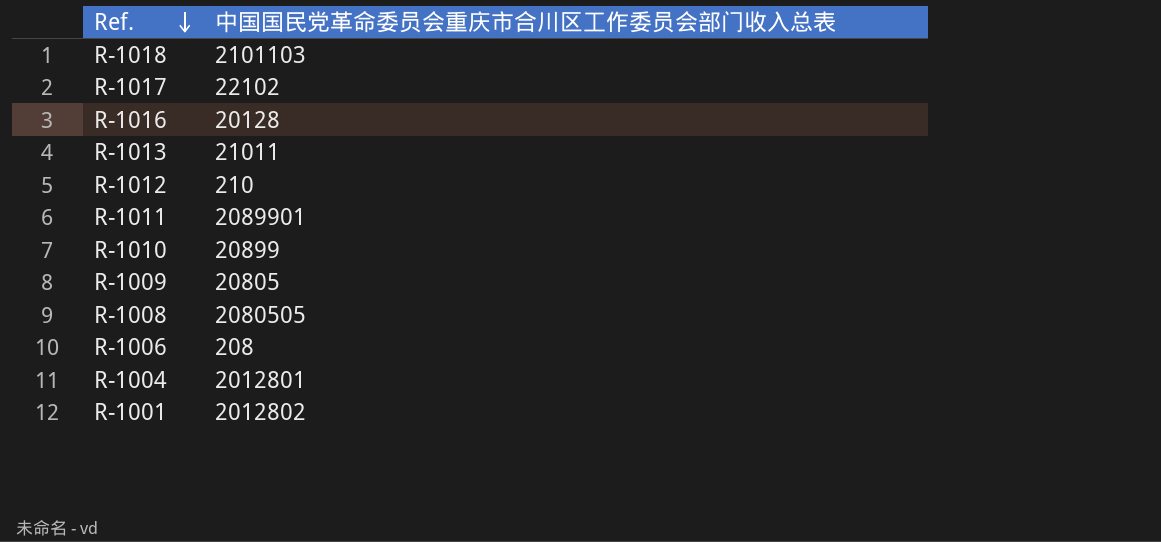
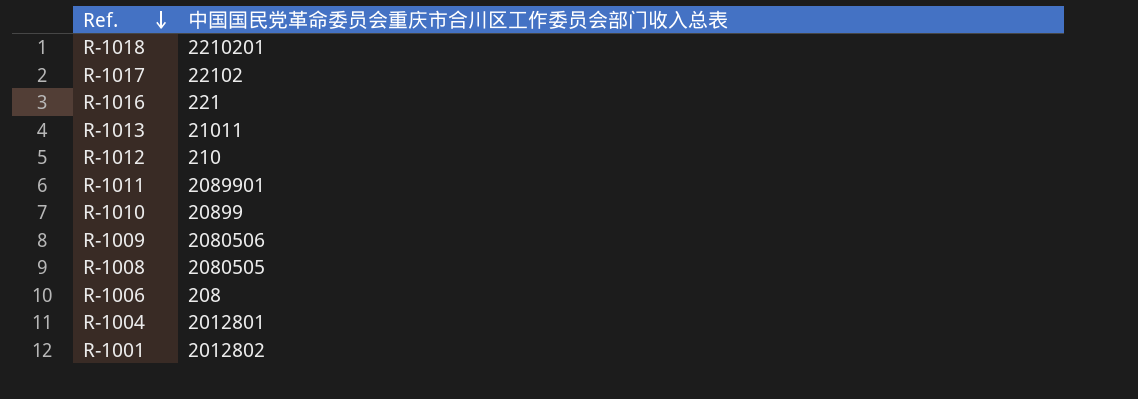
R-1018 | 中国国民党革命委员会重庆市合川区工作委员会部门收入总表: 2101103 -> 2210201
R-1016 | 中国国民党革命委员会重庆市合川区工作委员会部门收入总表: 20128 -> 221
R-1009 | 中国国民党革命委员会重庆市合川区工作委员会部门收入总表: 20805 -> 2080506

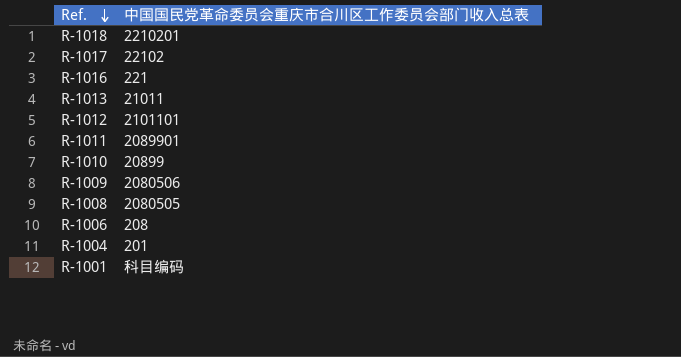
R-1012 | 中国国民党革命委员会重庆市合川区工作委员会部门收入总表: 210 -> 2101101
R-1004 | 中国国民党革命委员会重庆市合川区工作委员会部门收入总表: 2012801 -> 201
R-1001 | 中国国民党革命委员会重庆市合川区工作委员会部门收入总表: 2012802 -> 科目编码

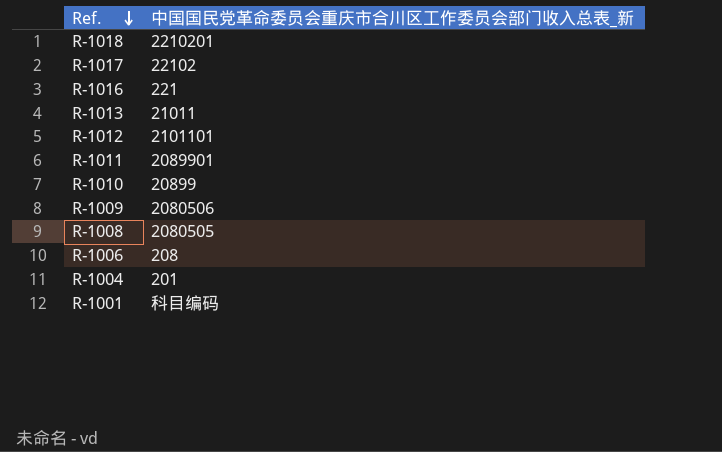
column name: 中国国民党革命委员会重庆市合川区工作委员会部门收入总表 -> 中国国民党革命委员会重庆市合川区工作委员会部门收入总表_新

